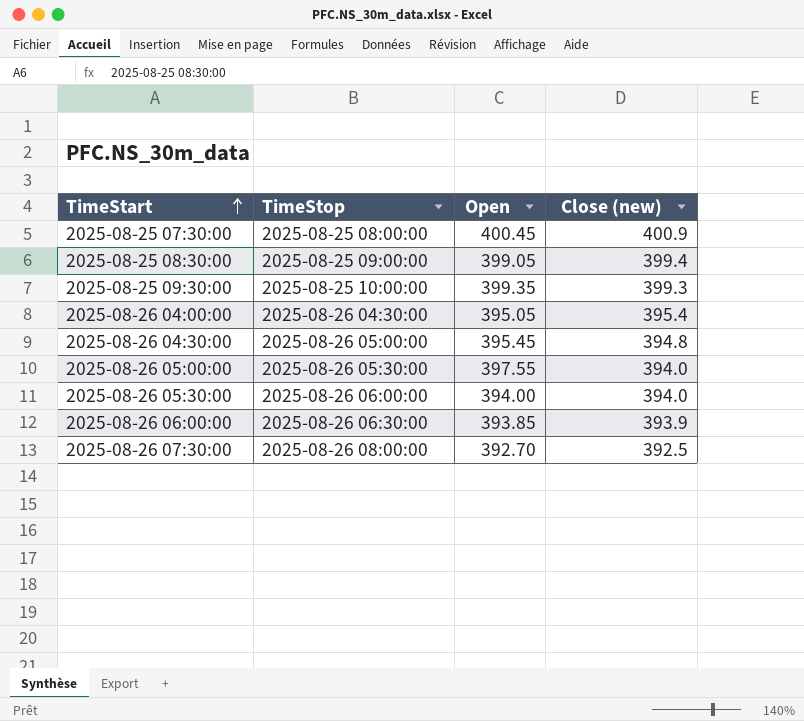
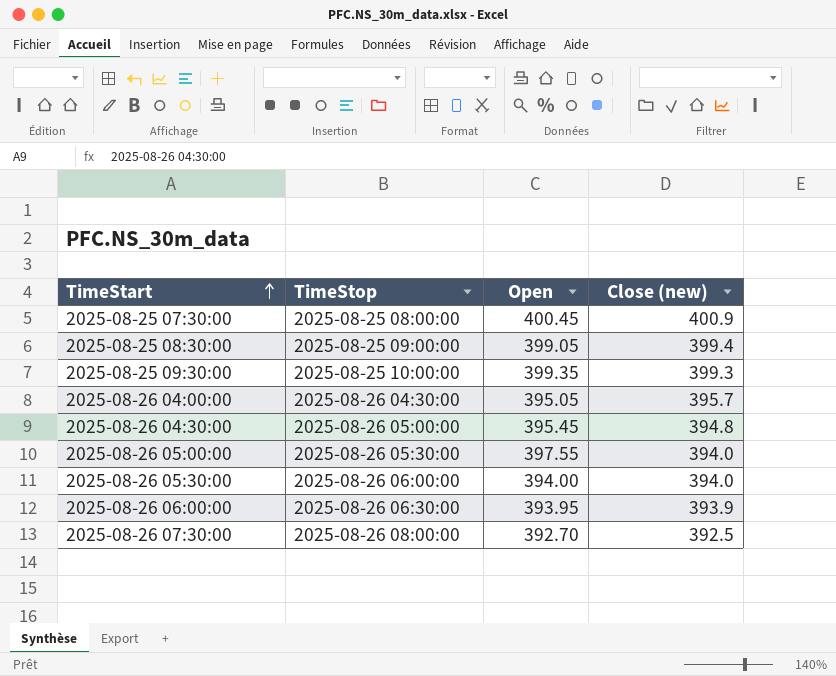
2025-08-26 04:00:00 | Close (new): 395.4 -> 395.7
2025-08-26 06:00:00 | Open: 393.85 -> 393.95

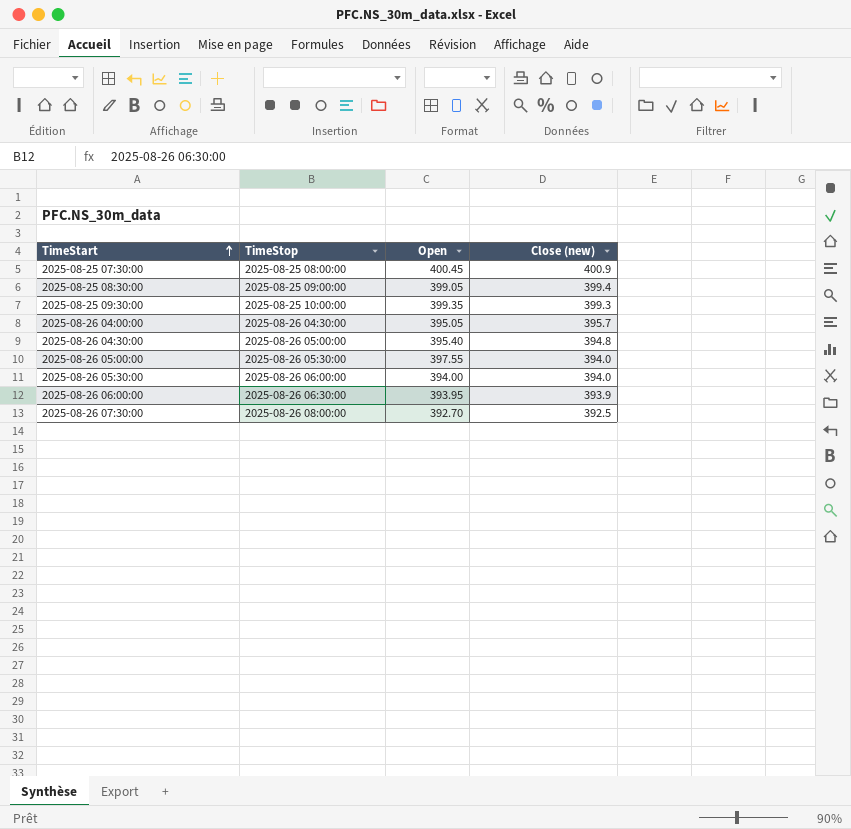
2025-08-26 04:30:00 | Open: 395.45 -> 395.40

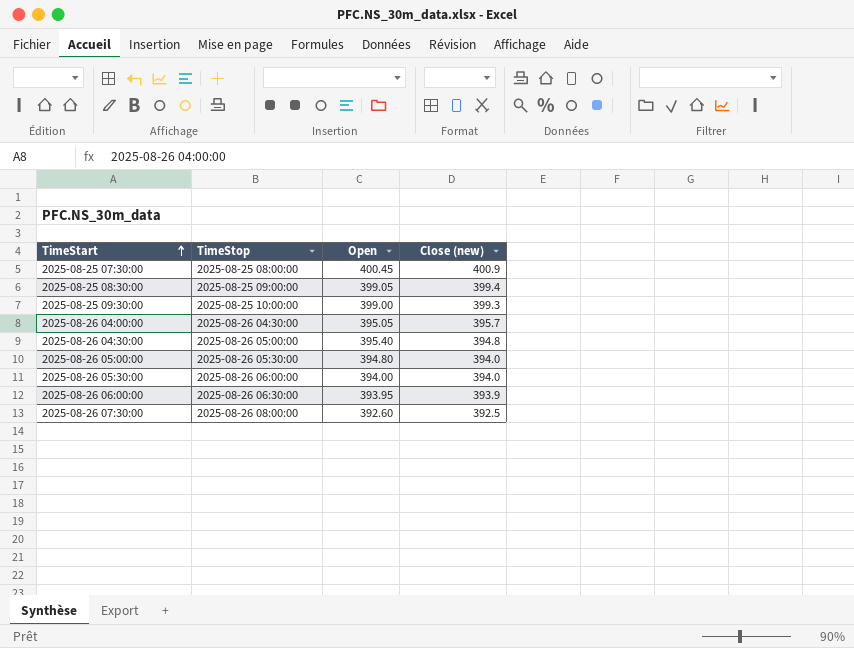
2025-08-25 09:30:00 | Open: 399.35 -> 399.00
2025-08-26 05:00:00 | Open: 397.55 -> 394.80
2025-08-26 07:30:00 | Open: 392.70 -> 392.60

